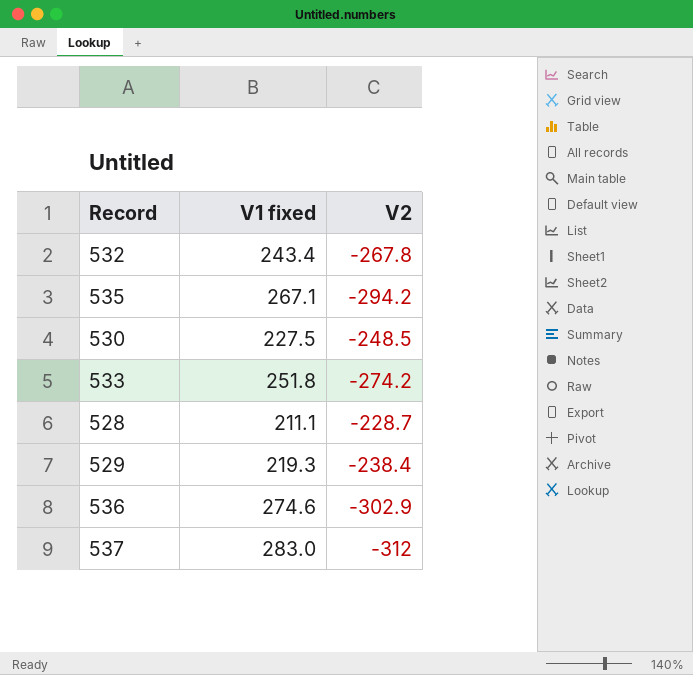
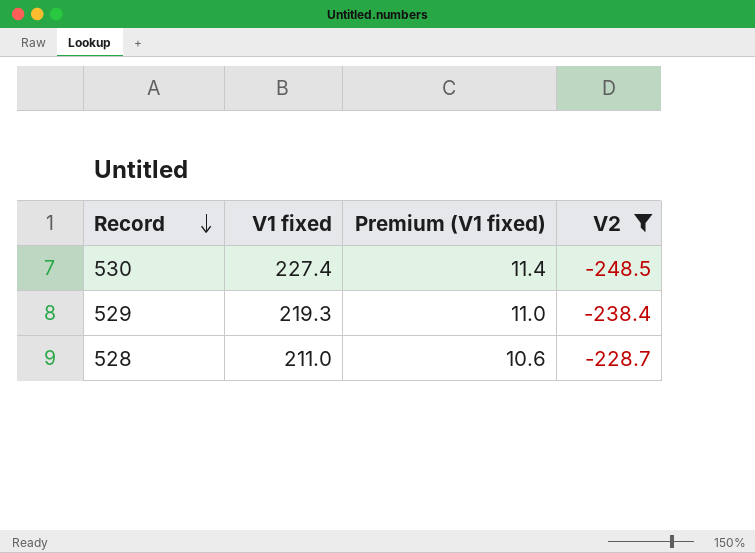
filter: none -> V2 >= -248.5
row order: none -> Record descending
column Premium (V1 fixed) | formula: none -> [V1 fixed] * 0.05
530 | V1 fixed: 227.5 -> 227.4
528 | V1 fixed: 211.1 -> 211.0

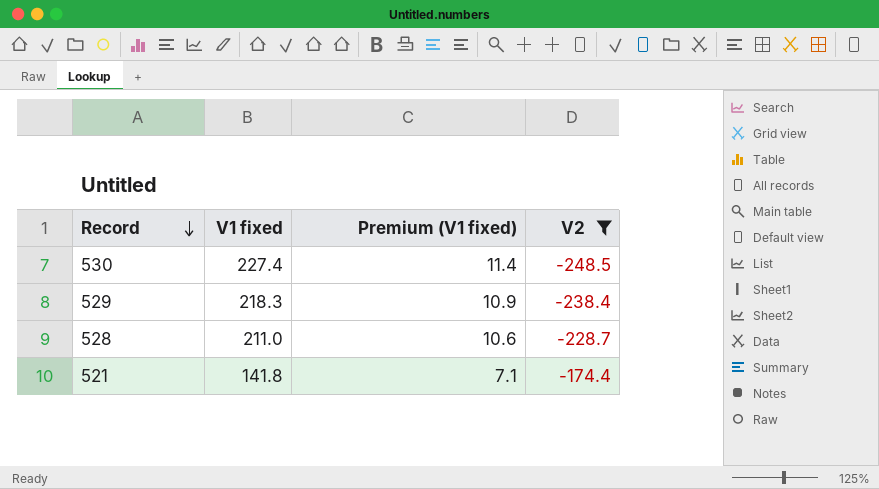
529 | V1 fixed: 219.3 -> 218.3
529 | Premium (V1 fixed): 11.0 -> 10.9
row 521: none -> 141.8 | 7.1 | -174.4

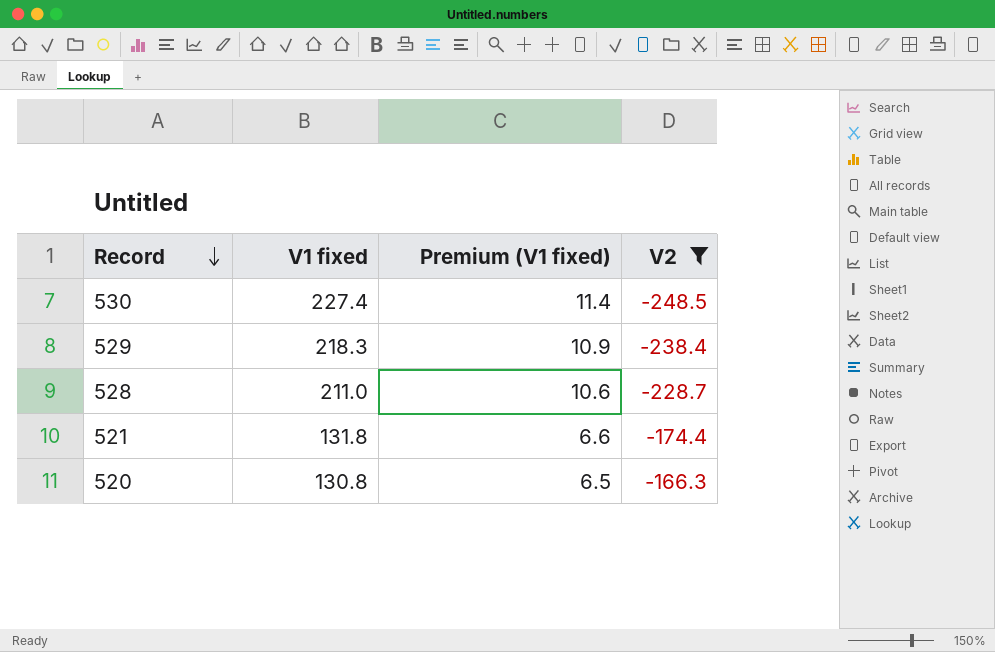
521 | V1 fixed: 141.8 -> 131.8
521 | Premium (V1 fixed): 7.1 -> 6.6
row 520: none -> 130.8 | 6.5 | -166.3

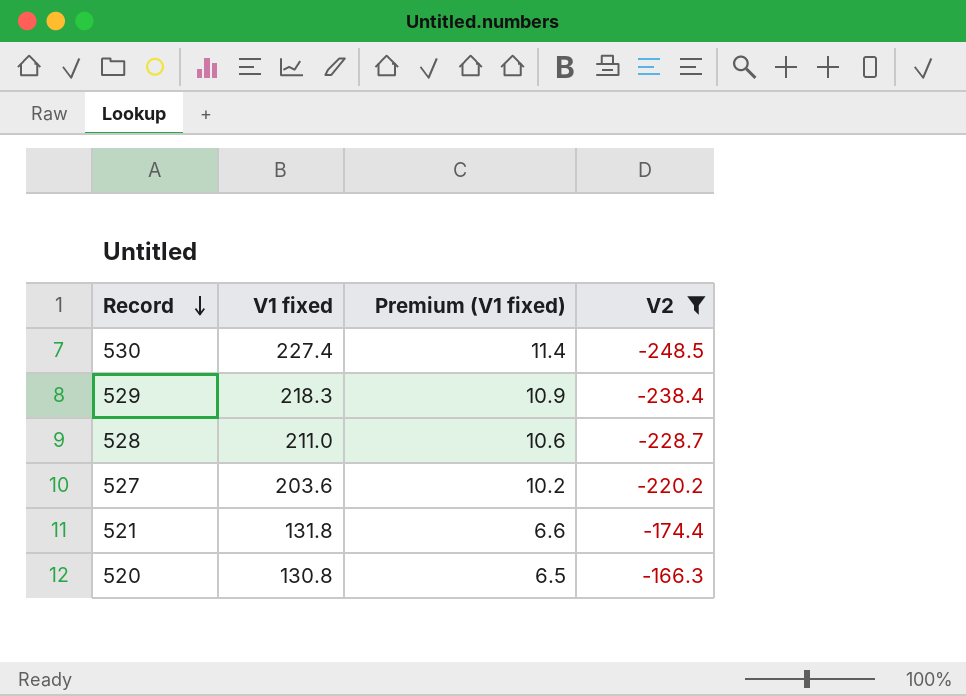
row 527: none -> 203.6 | 10.2 | -220.2

